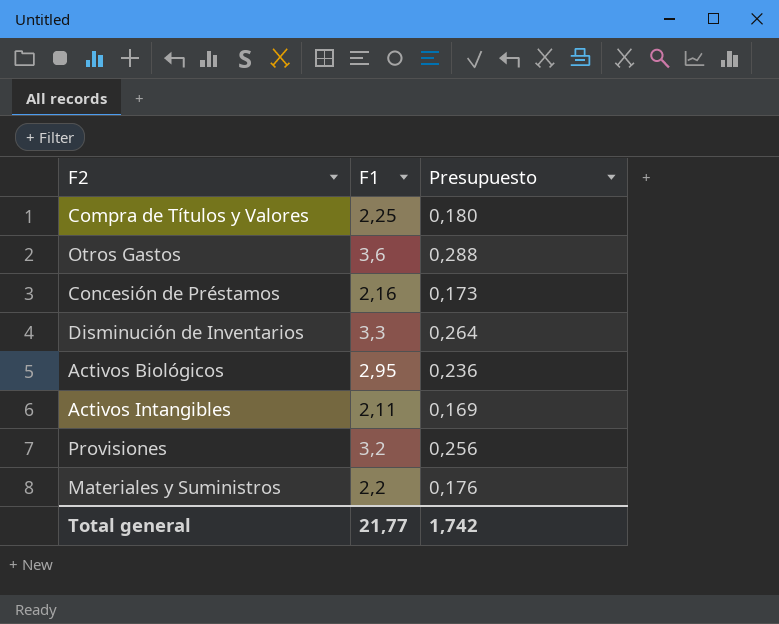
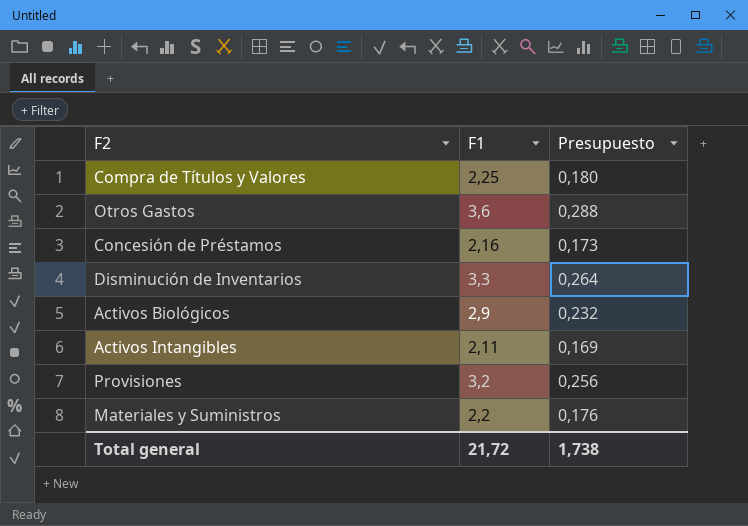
Activos Biológicos | F1: 2,95 -> 2,9
Activos Biológicos | Presupuesto: 0,236 -> 0,232
Total general | F1: 21,77 -> 21,72
Total general | Presupuesto: 1,742 -> 1,738

